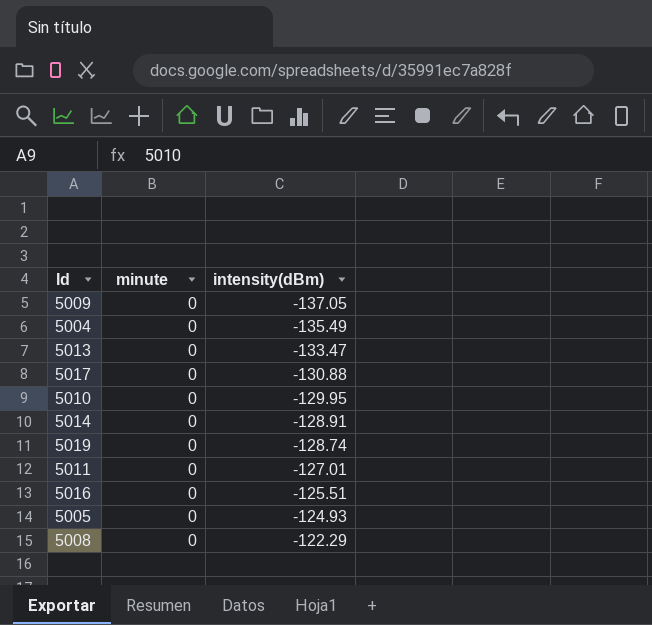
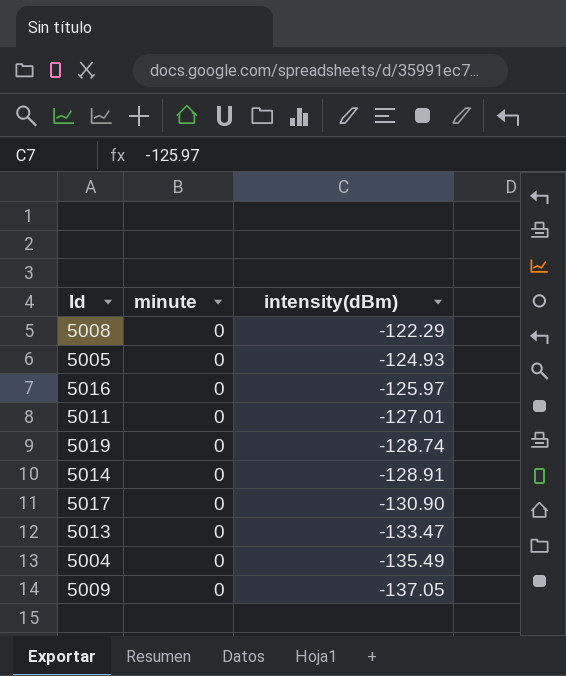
row order: intensity(dBm) ascending -> intensity(dBm) descending
row 5010: 0 | -129.95 -> none
5016 | intensity(dBm): -125.51 -> -125.97
5017 | intensity(dBm): -130.88 -> -130.90

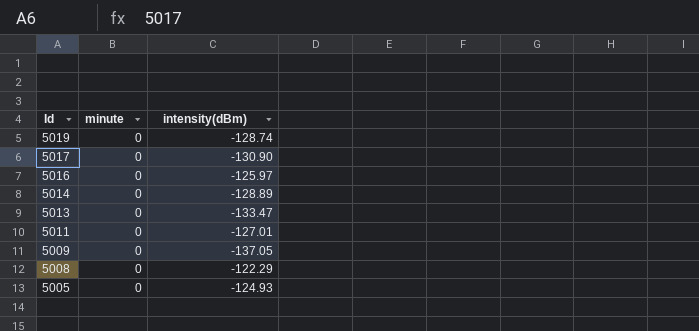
row order: intensity(dBm) descending -> Id descending
row 5004: 0 | -135.49 -> none
5014 | intensity(dBm): -128.91 -> -128.89

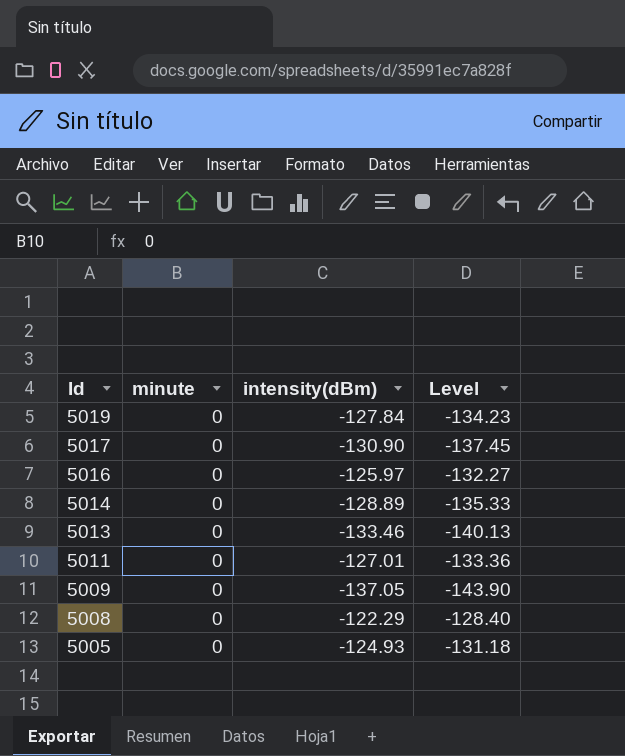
column Level | formula: none -> [intensity(dBm)] * 1.05
5019 | intensity(dBm): -128.74 -> -127.84
5013 | intensity(dBm): -133.47 -> -133.46

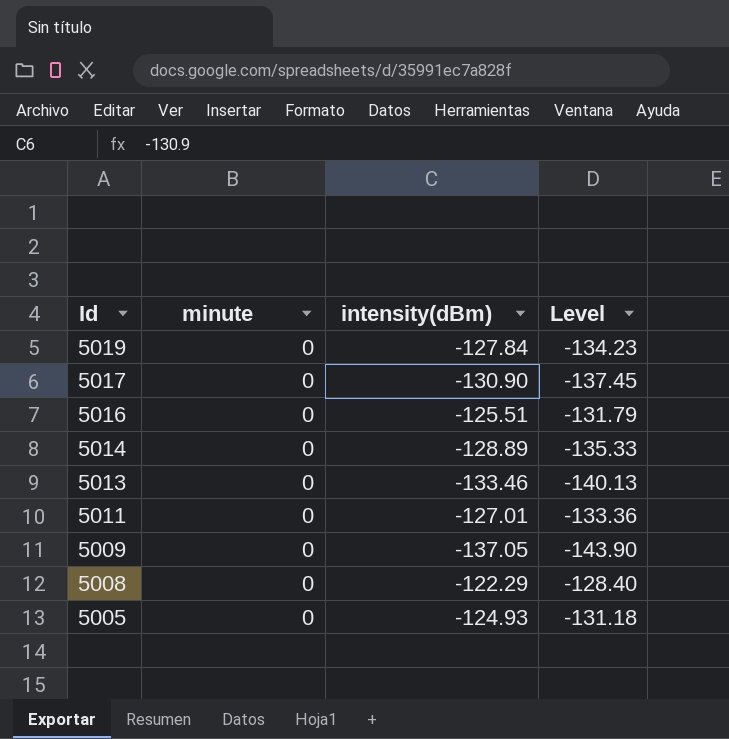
5016 | intensity(dBm): -125.97 -> -125.51
5016 | Level: -132.27 -> -131.79

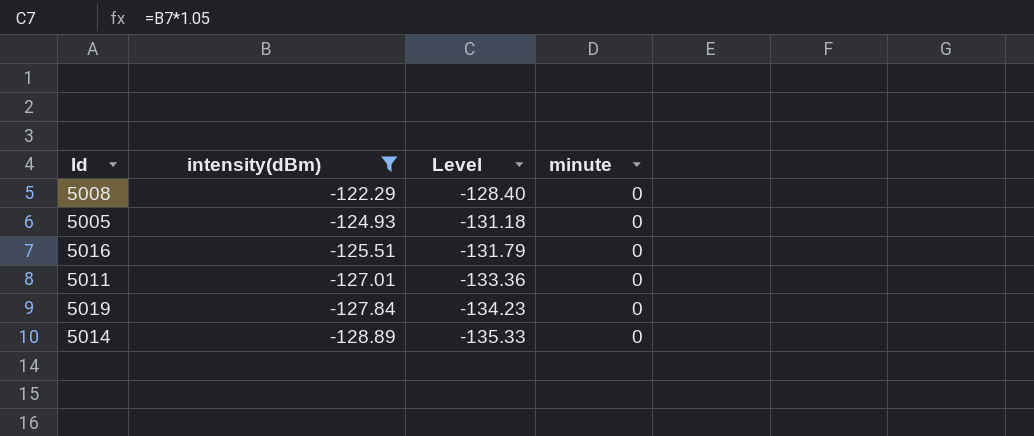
filter: none -> intensity(dBm) >= -128.89
row order: Id descending -> intensity(dBm) descending
column minute | position: 2 -> 4

